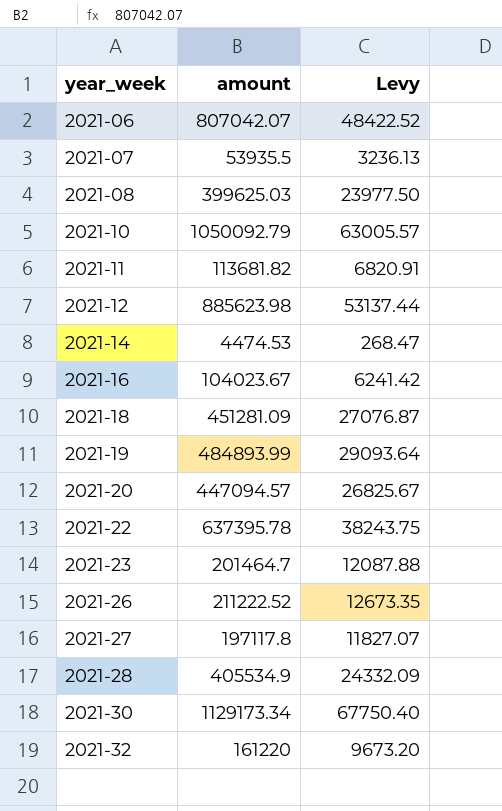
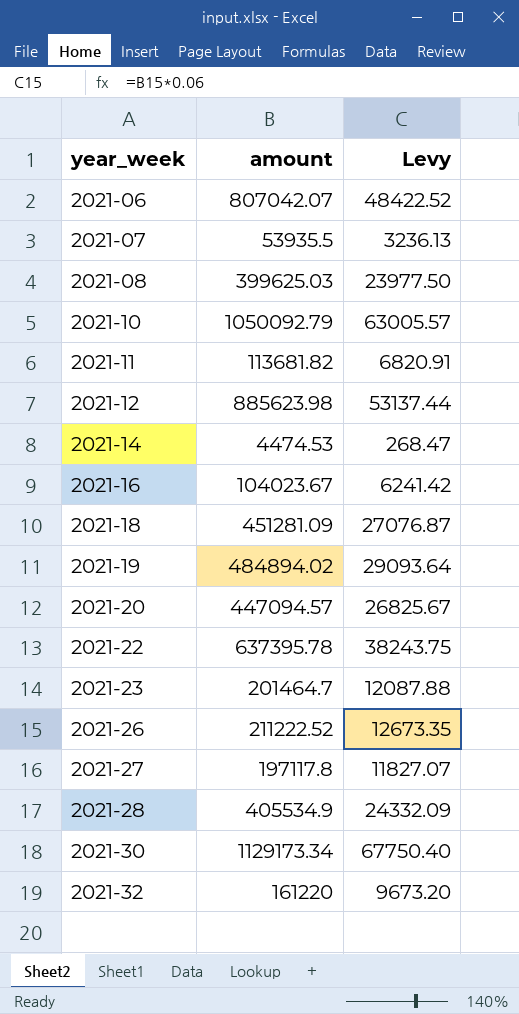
2021-19 | amount: 484893.99 -> 484894.02

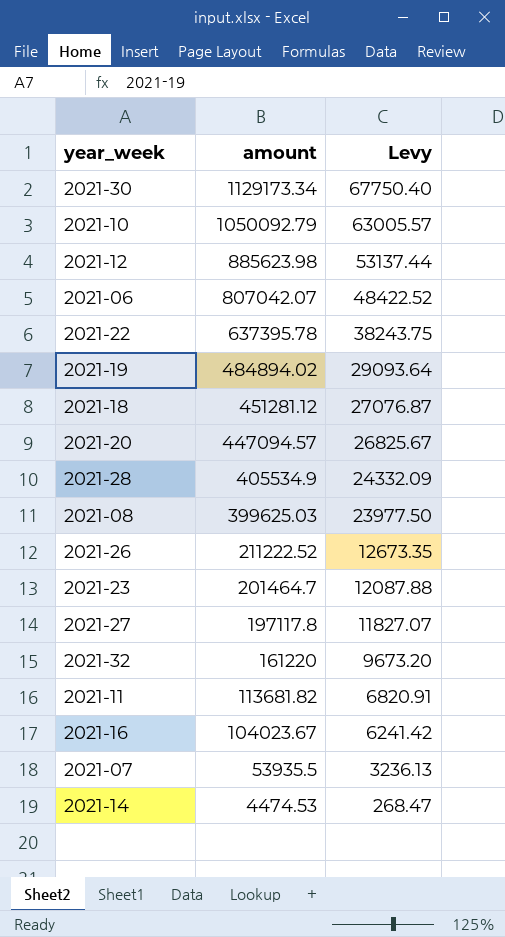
row order: year_week ascending -> amount descending
2021-18 | amount: 451281.09 -> 451281.12

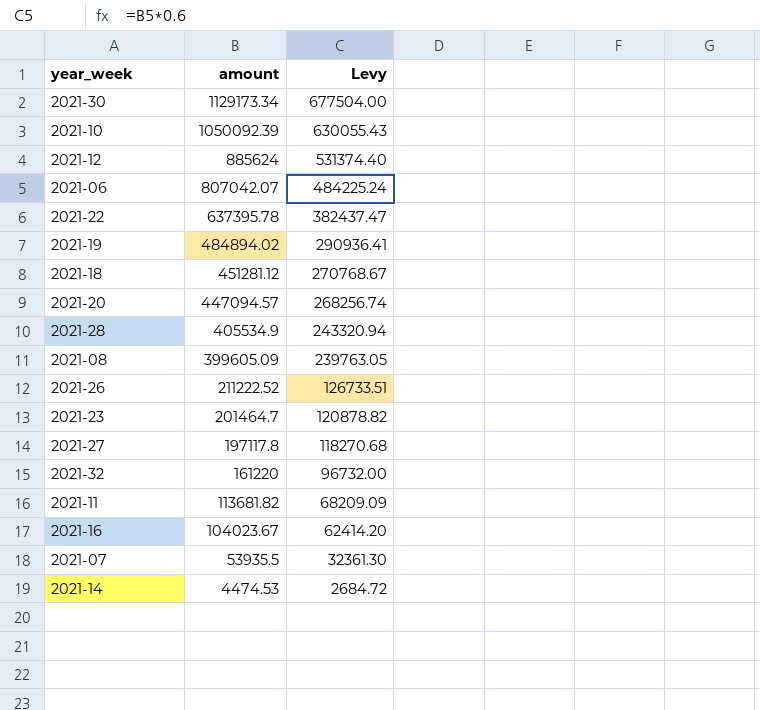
column Levy | formula: [amount] * 0.06 -> [amount] * 0.6
2021-10 | amount: 1050092.79 -> 1050092.39
2021-12 | amount: 885623.98 -> 885624
2021-08 | amount: 399625.03 -> 399605.09

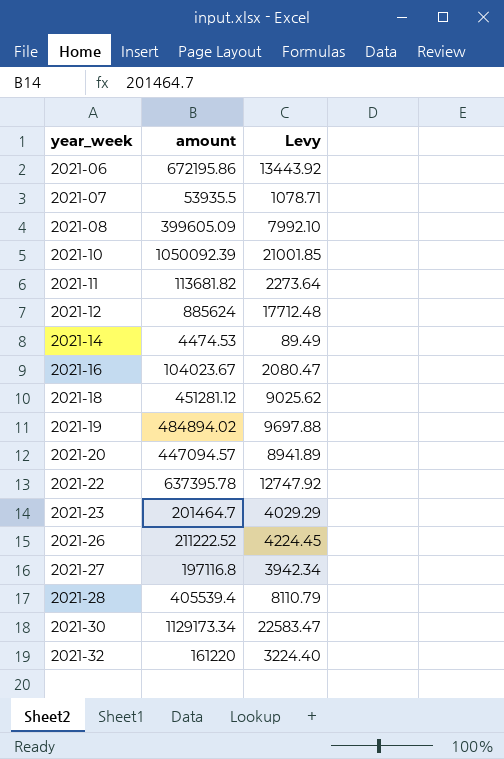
row order: amount descending -> year_week ascending
column Levy | formula: [amount] * 0.6 -> [amount] * 0.02
2021-06 | amount: 807042.07 -> 672195.86
2021-27 | amount: 197117.8 -> 197116.8
2021-28 | amount: 405534.9 -> 405539.4

